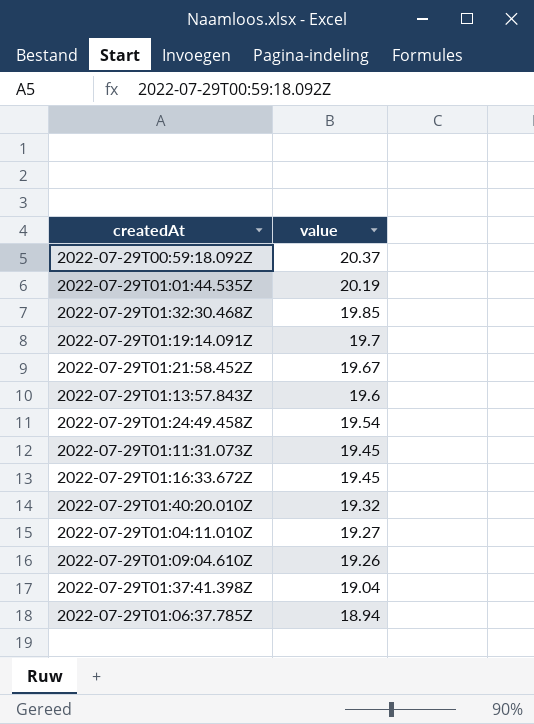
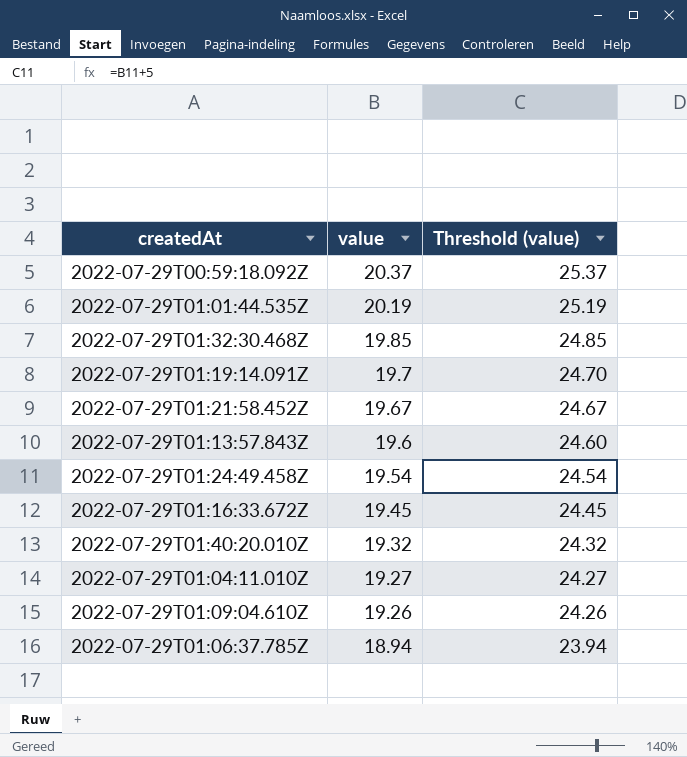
column Threshold (value) | formula: none -> [value] + 5
row 2022-07-29T01:11:31.073Z: 19.45 -> none
row 2022-07-29T01:37:41.398Z: 19.04 -> none

